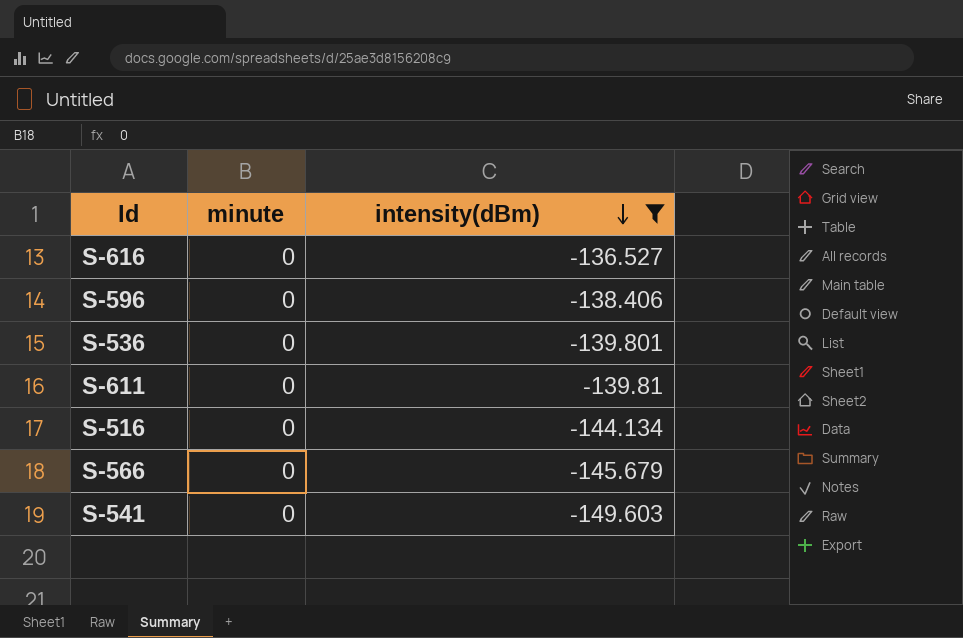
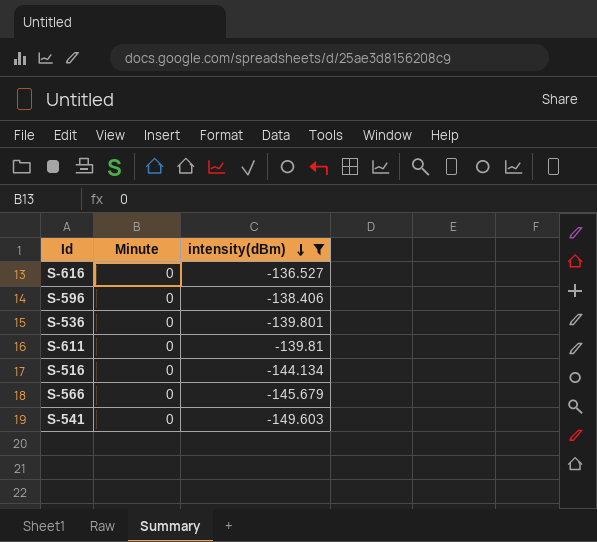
column name: minute -> Minute

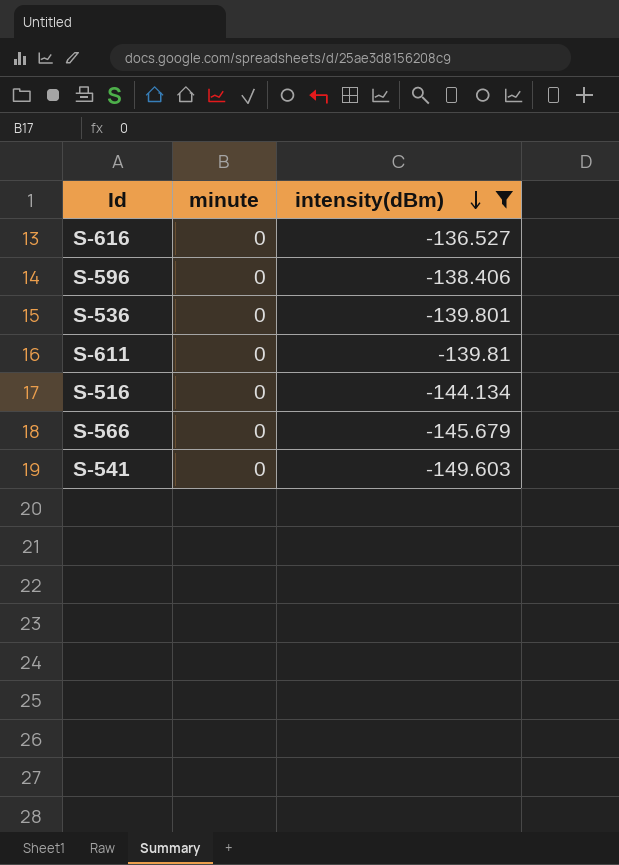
column name: Minute -> minute

